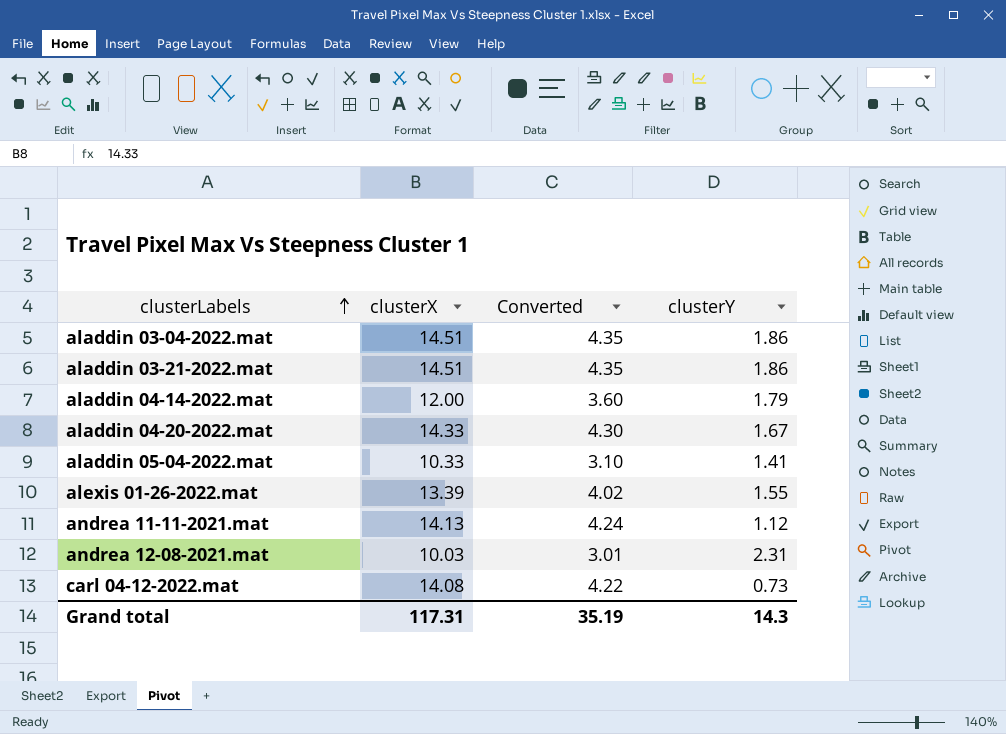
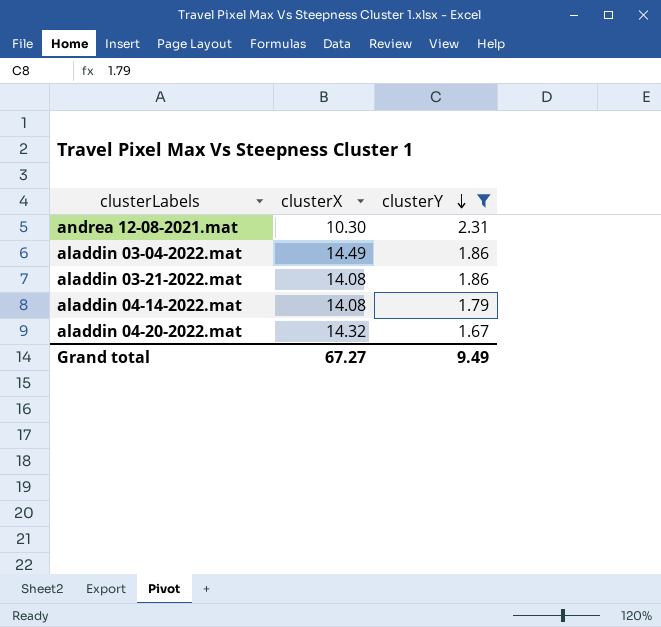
filter: none -> clusterY >= 1.67
row order: clusterLabels ascending -> clusterY descending
column Converted | formula: [clusterX] * 0.3 -> none
andrea 12-08-2021.mat | clusterX: 10.03 -> 10.30
aladdin 03-04-2022.mat | clusterX: 14.51 -> 14.49
aladdin 03-21-2022.mat | clusterX: 14.51 -> 14.08
aladdin 04-14-2022.mat | clusterX: 12.00 -> 14.08
aladdin 04-20-2022.mat | clusterX: 14.33 -> 14.32
Grand total | clusterX: 117.31 -> 67.27
Grand total | clusterY: 14.3 -> 9.49

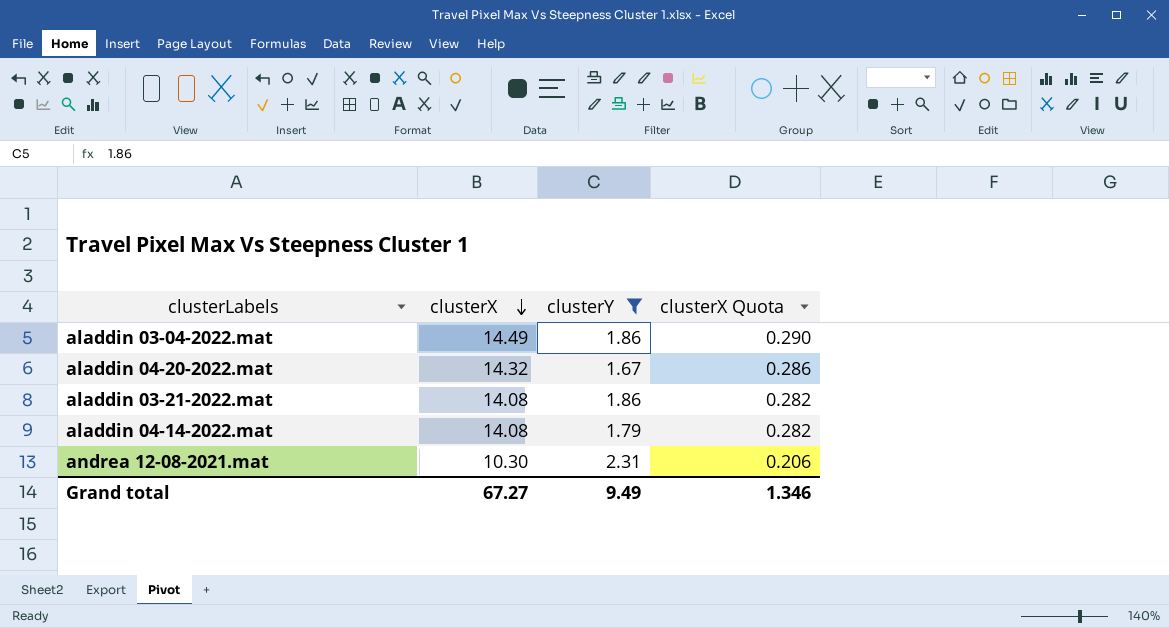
row order: clusterY descending -> clusterX descending
column clusterX Quota | formula: none -> [clusterX] * 0.02

